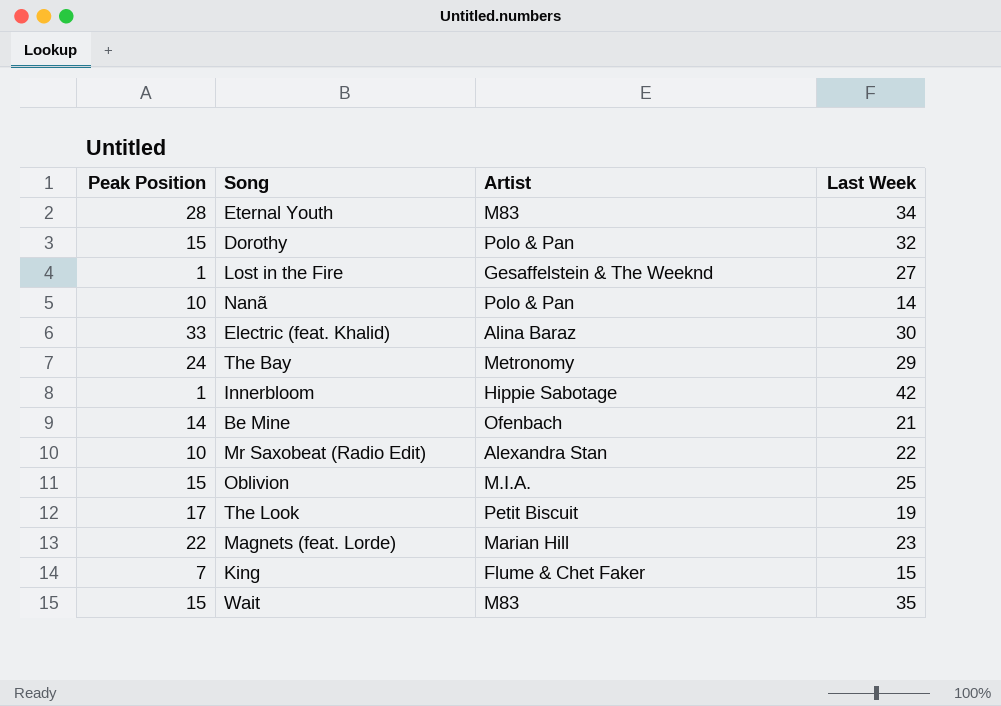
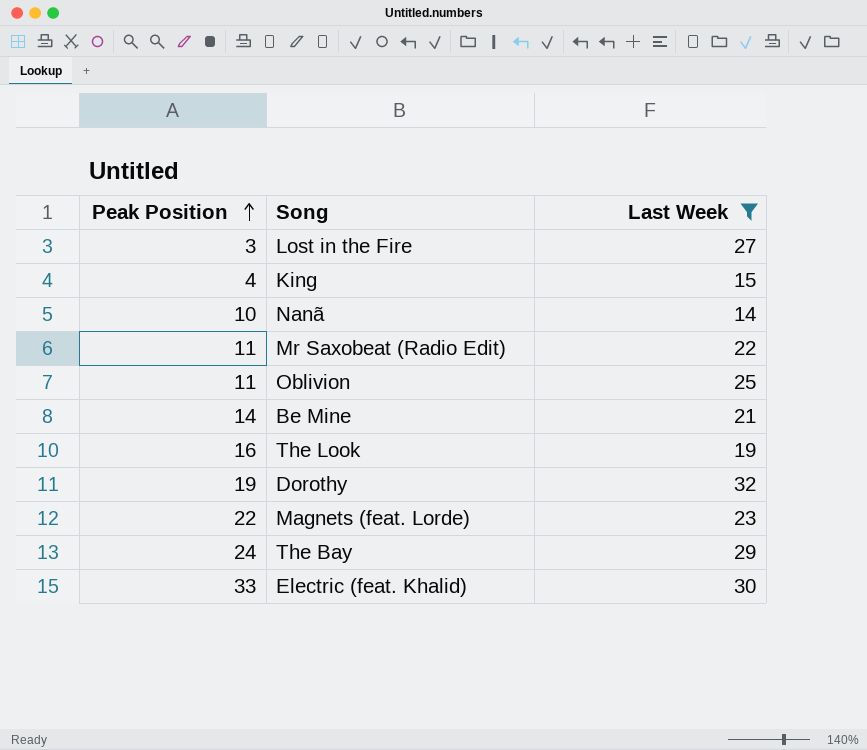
filter: none -> Last Week <= 32
row order: none -> Peak Position ascending
column Artist | position: 3 -> none
Lost in the Fire | Peak Position: 1 -> 3
King | Peak Position: 7 -> 4
Mr Saxobeat (Radio Edit) | Peak Position: 10 -> 11
Oblivion | Peak Position: 15 -> 11
The Look | Peak Position: 17 -> 16
Dorothy | Peak Position: 15 -> 19

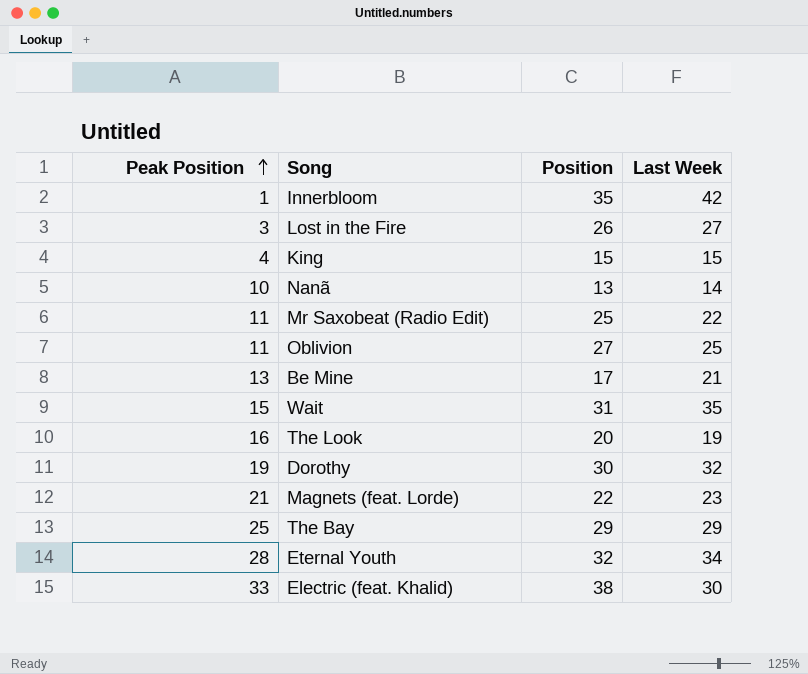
filter: Last Week <= 32 -> none
column Position | position: none -> 3
Be Mine | Peak Position: 14 -> 13
Magnets (feat. Lorde) | Peak Position: 22 -> 21
The Bay | Peak Position: 24 -> 25

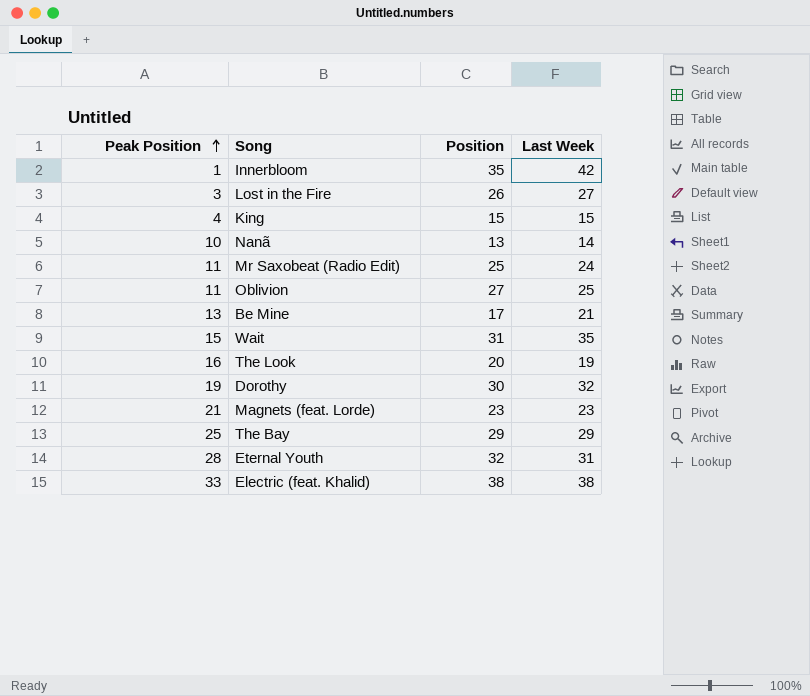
Mr Saxobeat (Radio Edit) | Last Week: 22 -> 24
Magnets (feat. Lorde) | Position: 22 -> 23
Eternal Youth | Last Week: 34 -> 31
Electric (feat. Khalid) | Last Week: 30 -> 38

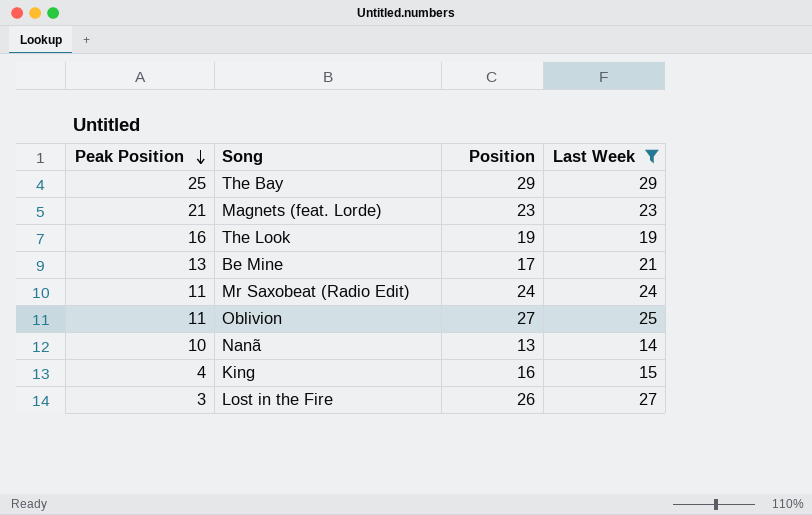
filter: none -> Last Week <= 29
row order: Peak Position ascending -> Peak Position descending
The Look | Position: 20 -> 19
Mr Saxobeat (Radio Edit) | Position: 25 -> 24
King | Position: 15 -> 16

